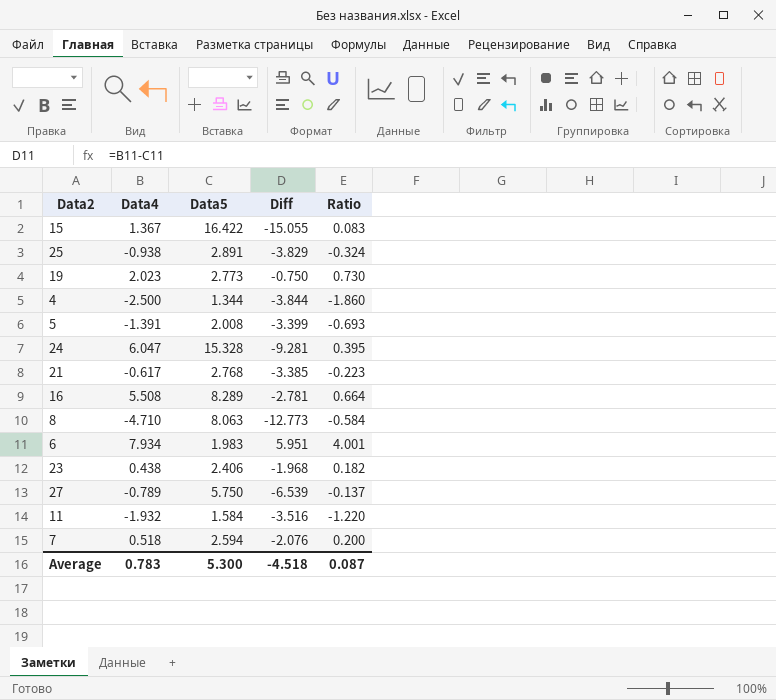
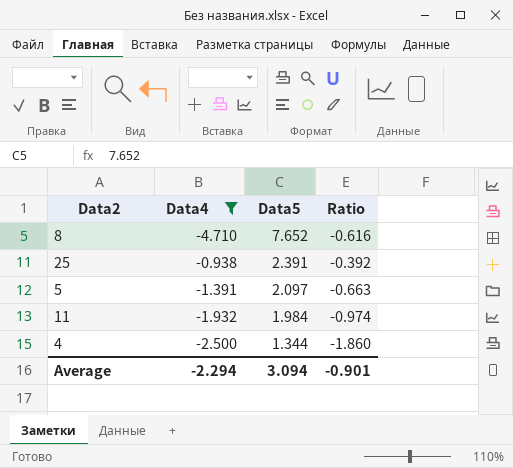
filter: none -> Data4 <= -0.938
row order: none -> Data5 descending
column Diff | formula: [Data4] - [Data5] -> none
8 | Data5: 8.063 -> 7.652
8 | Ratio: -0.584 -> -0.616
25 | Data5: 2.891 -> 2.391
25 | Ratio: -0.324 -> -0.392
5 | Data5: 2.008 -> 2.097
5 | Ratio: -0.693 -> -0.663
11 | Data5: 1.584 -> 1.984
11 | Ratio: -1.220 -> -0.974
Average | Data4: 0.783 -> -2.294
Average | Data5: 5.300 -> 3.094
Average | Ratio: 0.087 -> -0.901

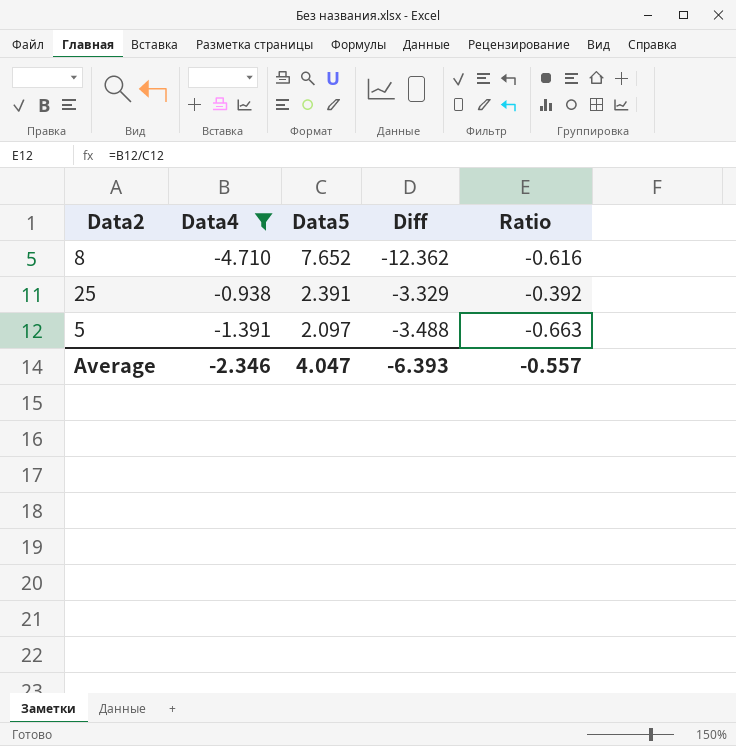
column Diff | formula: none -> [Data4] - [Data5]
row 11: -1.932 | 1.984 | -0.974 -> none
row 4: -2.500 | 1.344 | -1.860 -> none
Average | Data4: -2.294 -> -2.346
Average | Data5: 3.094 -> 4.047
Average | Ratio: -0.901 -> -0.557

